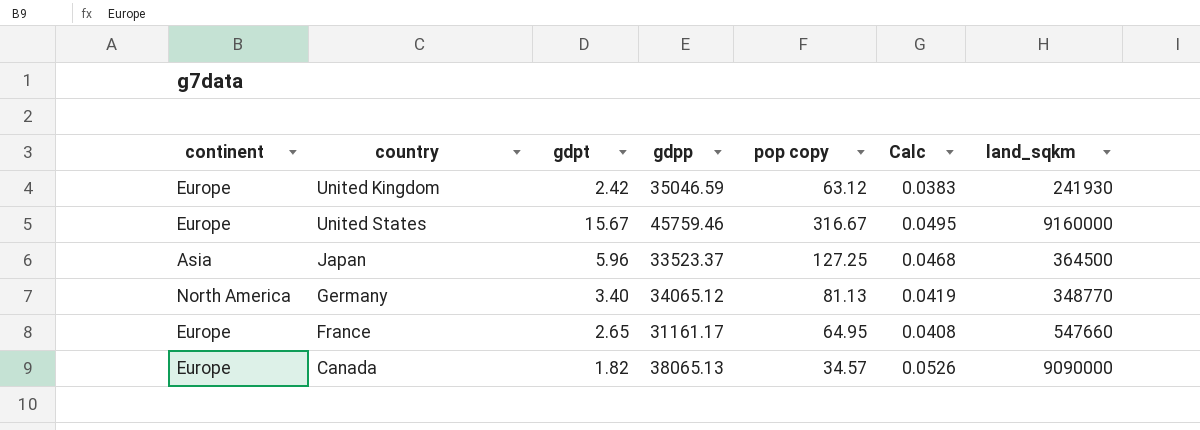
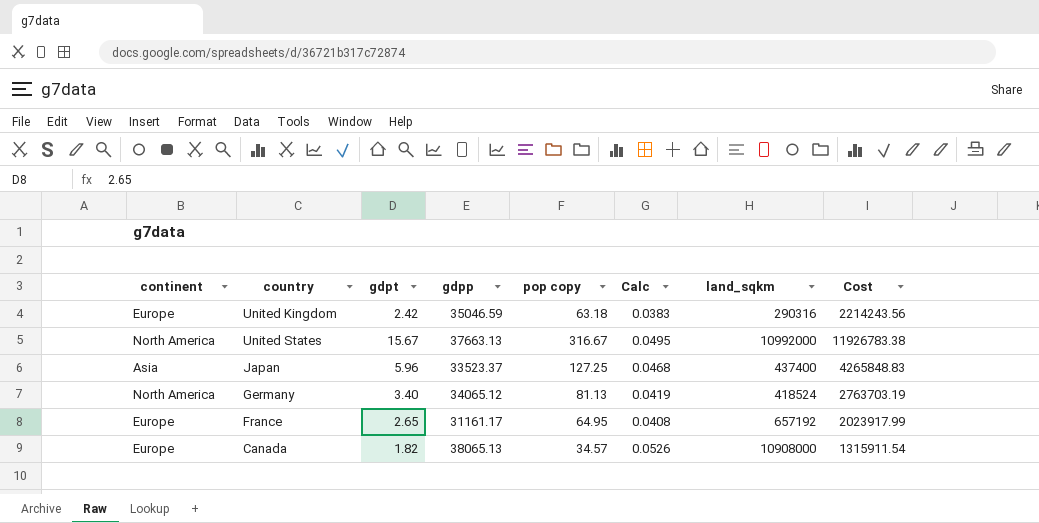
column Cost | formula: none -> [gdpp] * [pop copy]
United Kingdom | pop copy: 63.12 -> 63.18
United Kingdom | land_sqkm: 241930 -> 290316
United States | continent: Europe -> North America
United States | gdpp: 45759.46 -> 37663.13
United States | land_sqkm: 9160000 -> 10992000
Japan | land_sqkm: 364500 -> 437400
Germany | land_sqkm: 348770 -> 418524
France | land_sqkm: 547660 -> 657192
Canada | land_sqkm: 9090000 -> 10908000

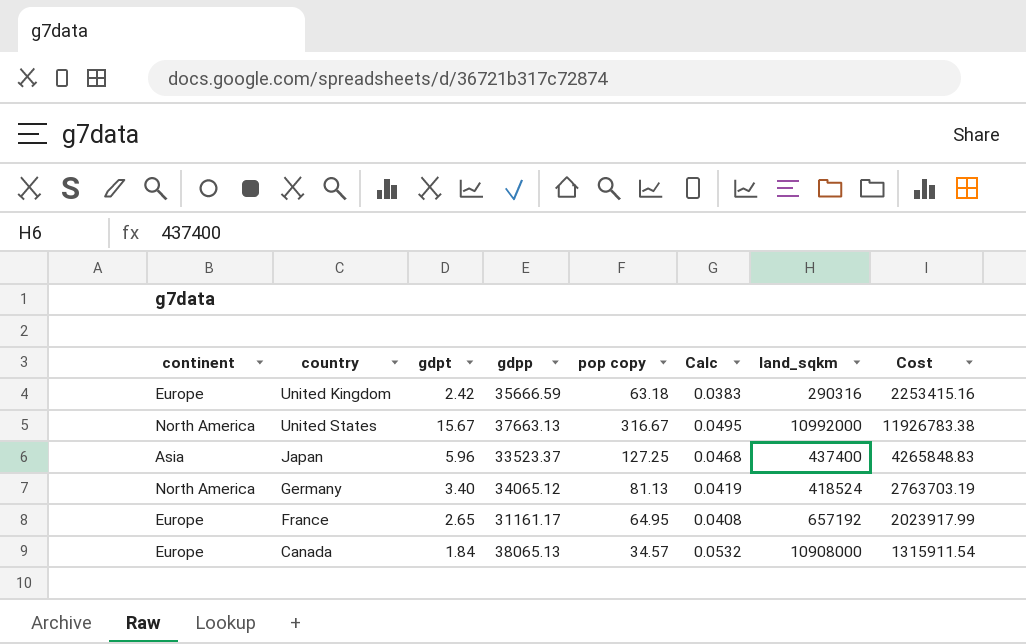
United Kingdom | gdpp: 35046.59 -> 35666.59
United Kingdom | Cost: 2214243.56 -> 2253415.16
Canada | gdpt: 1.82 -> 1.84
Canada | Calc: 0.0526 -> 0.0532

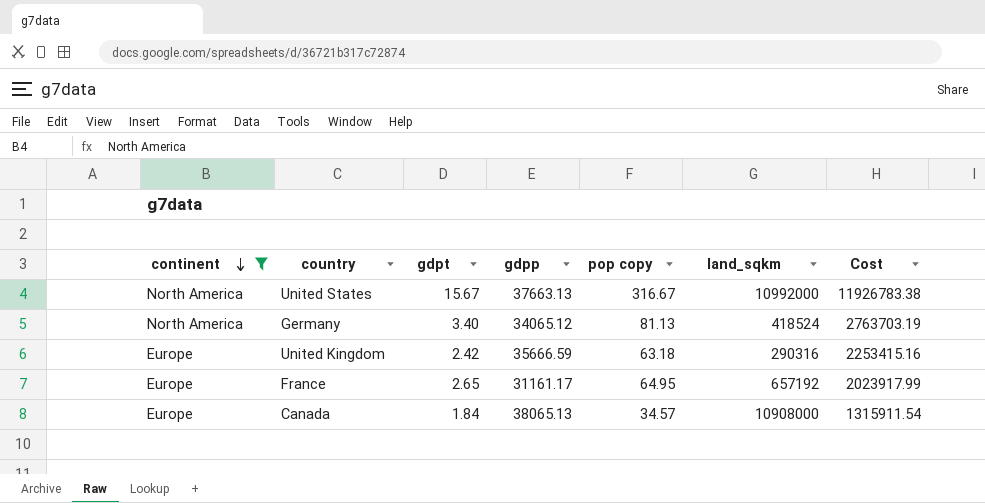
filter: none -> continent != Asia
row order: none -> continent descending
column Calc | formula: [gdpt] / [pop copy] -> none

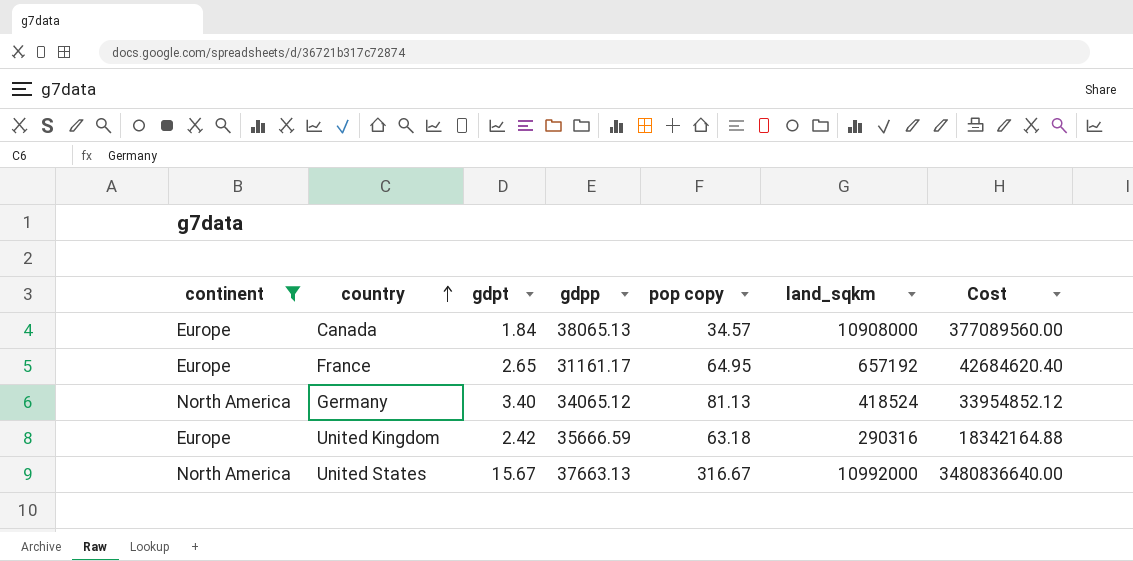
row order: continent descending -> country ascending
column Cost | formula: [gdpp] * [pop copy] -> [pop copy] * [land_sqkm]

